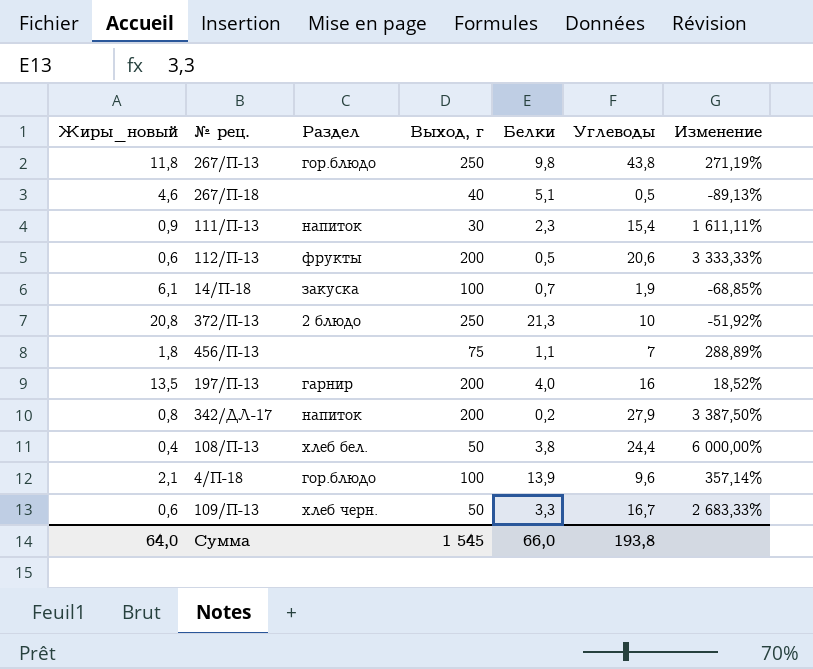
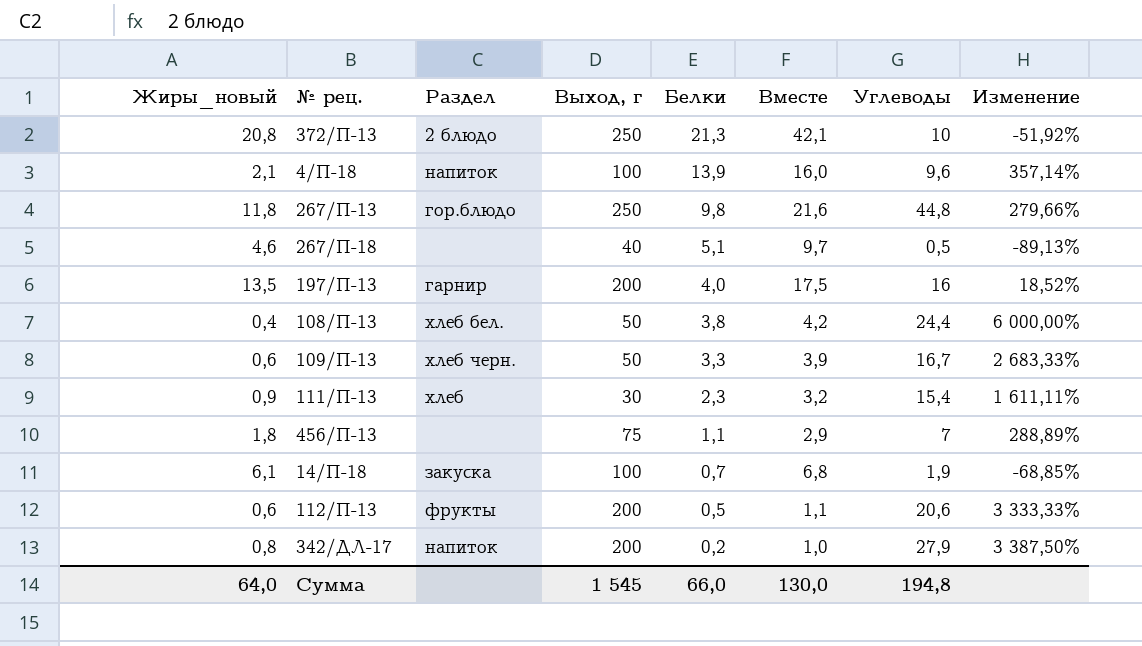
row order: none -> Белки descending
column Вместе | formula: none -> [Жиры_новый] + [Белки]
4/П-18 | Раздел: гор.блюдо -> напиток
267/П-13 | Углеводы: 43,8 -> 44,8
267/П-13 | Изменение: 271,19% -> 279,66%
111/П-13 | Раздел: напиток -> хлеб
Сумма | Углеводы: 193,8 -> 194,8

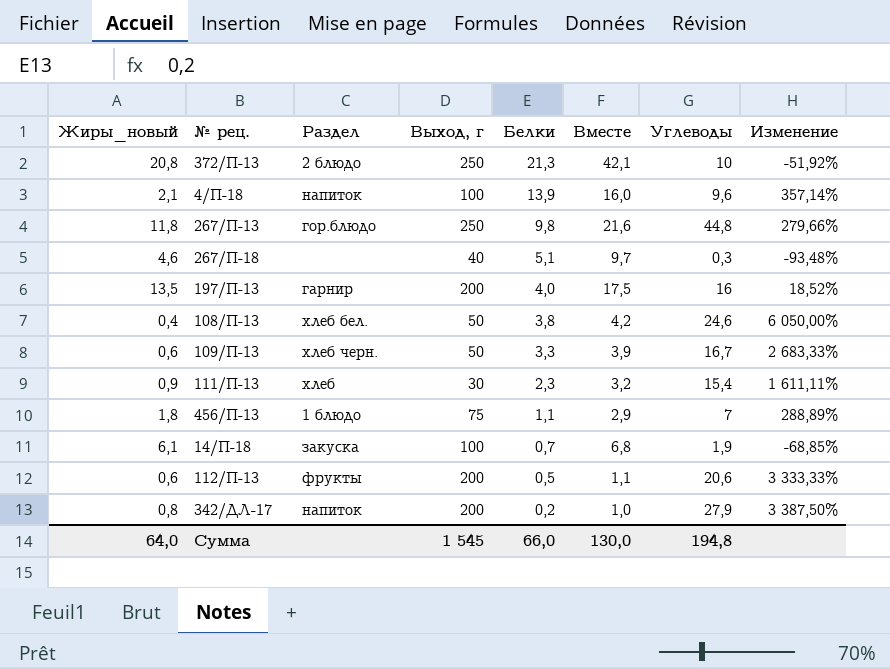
267/П-18 | Углеводы: 0,5 -> 0,3
267/П-18 | Изменение: -89,13% -> -93,48%
108/П-13 | Углеводы: 24,4 -> 24,6
108/П-13 | Изменение: 6 000,00% -> 6 050,00%
456/П-13 | Раздел: none -> 1 блюдо

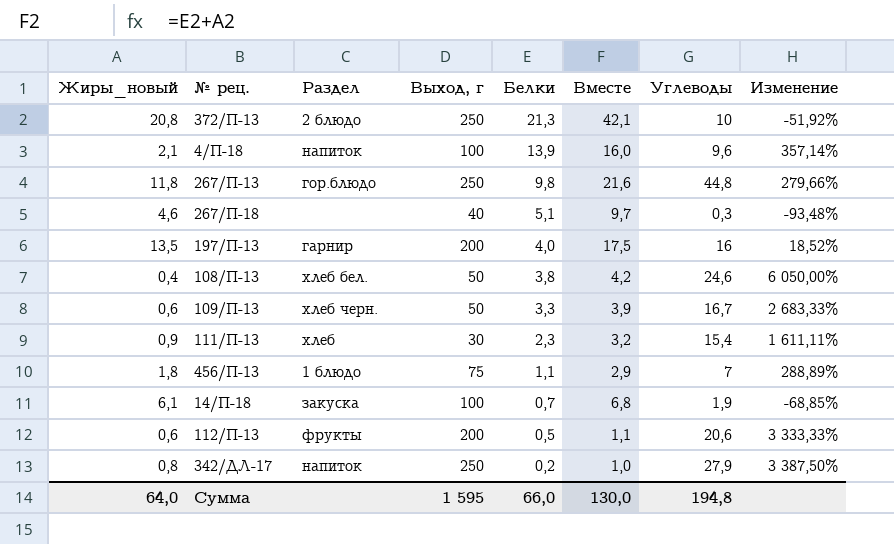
342/ДЛ-17 | Выход, г: 200 -> 250
Сумма | Выход, г: 1 545 -> 1 595

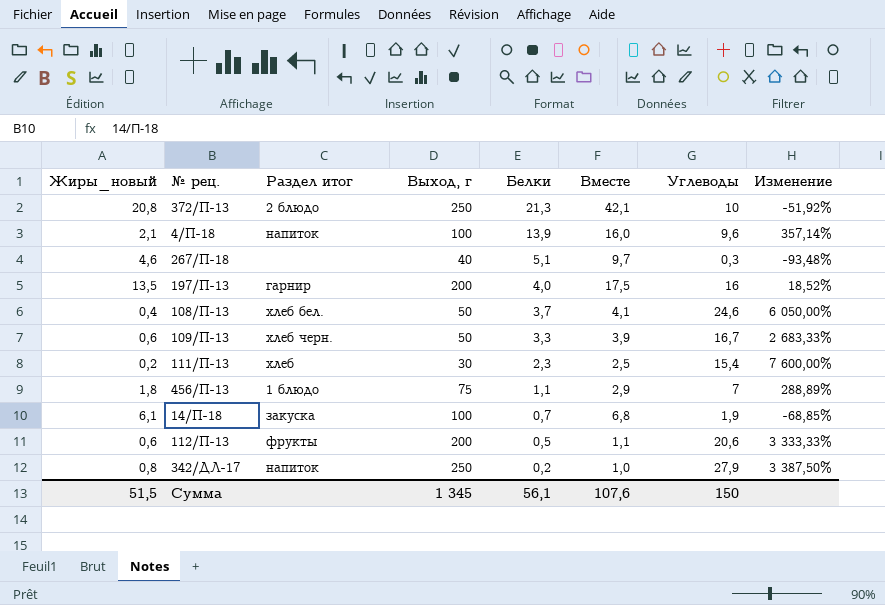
column name: Раздел -> Раздел итог
row 267/П-13: 11,8 | гор.блюдо | 250 | 9,8 | 21,6 | 44,8 | 279,66% -> none
108/П-13 | Белки: 3,8 -> 3,7
108/П-13 | Вместе: 4,2 -> 4,1
111/П-13 | Жиры_новый: 0,9 -> 0,2
111/П-13 | Вместе: 3,2 -> 2,5
111/П-13 | Изменение: 1 611,11% -> 7 600,00%
Сумма | Жиры_новый: 64,0 -> 51,5
Сумма | Выход, г: 1 595 -> 1 345
Сумма | Белки: 66,0 -> 56,1
Сумма | Вместе: 130,0 -> 107,6
Сумма | Углеводы: 194,8 -> 150

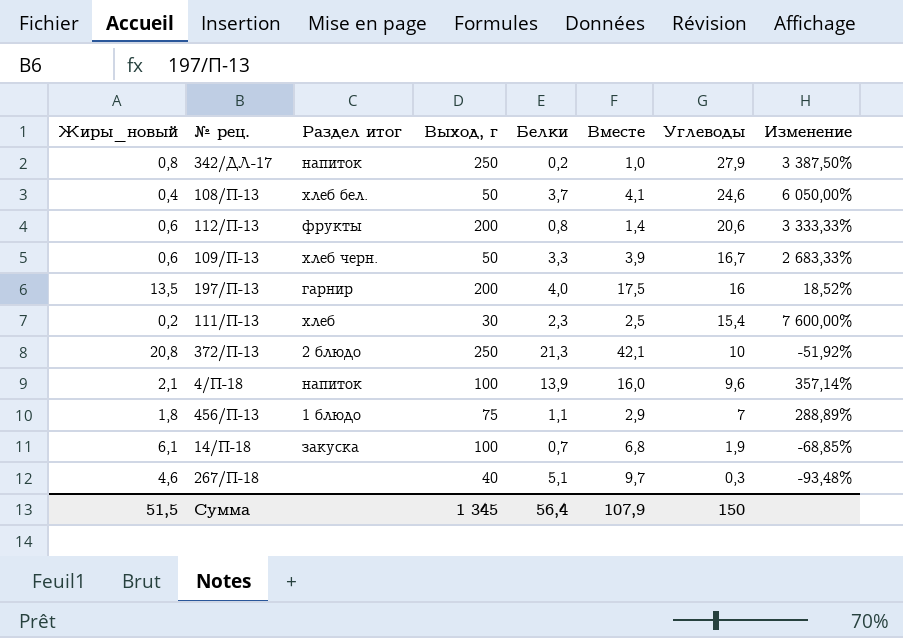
row order: Белки descending -> Углеводы descending
112/П-13 | Белки: 0,5 -> 0,8
112/П-13 | Вместе: 1,1 -> 1,4
Сумма | Белки: 56,1 -> 56,4
Сумма | Вместе: 107,6 -> 107,9

